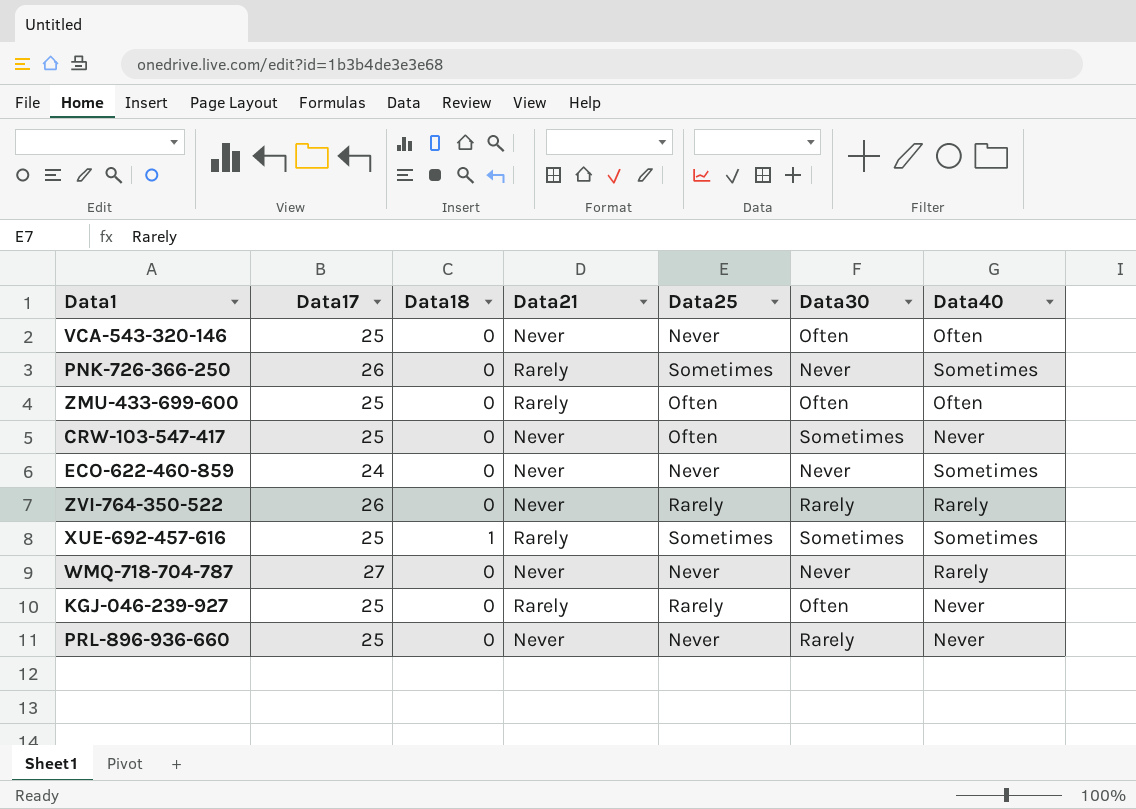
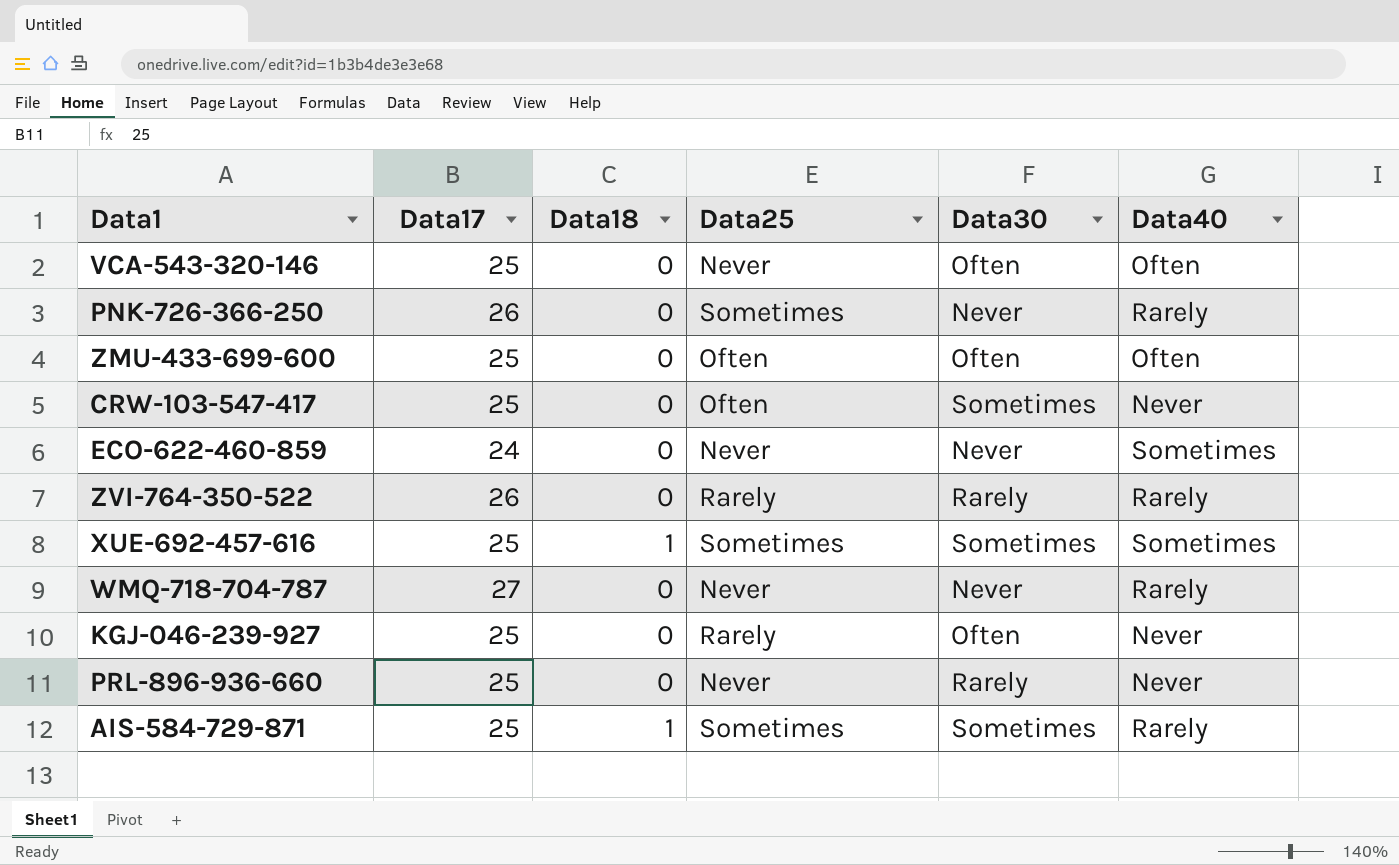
column Data21 | position: 4 -> none
PNK-726-366-250 | Data40: Sometimes -> Rarely
row AIS-584-729-871: none -> 25 | 1 | Sometimes | Sometimes | Rarely

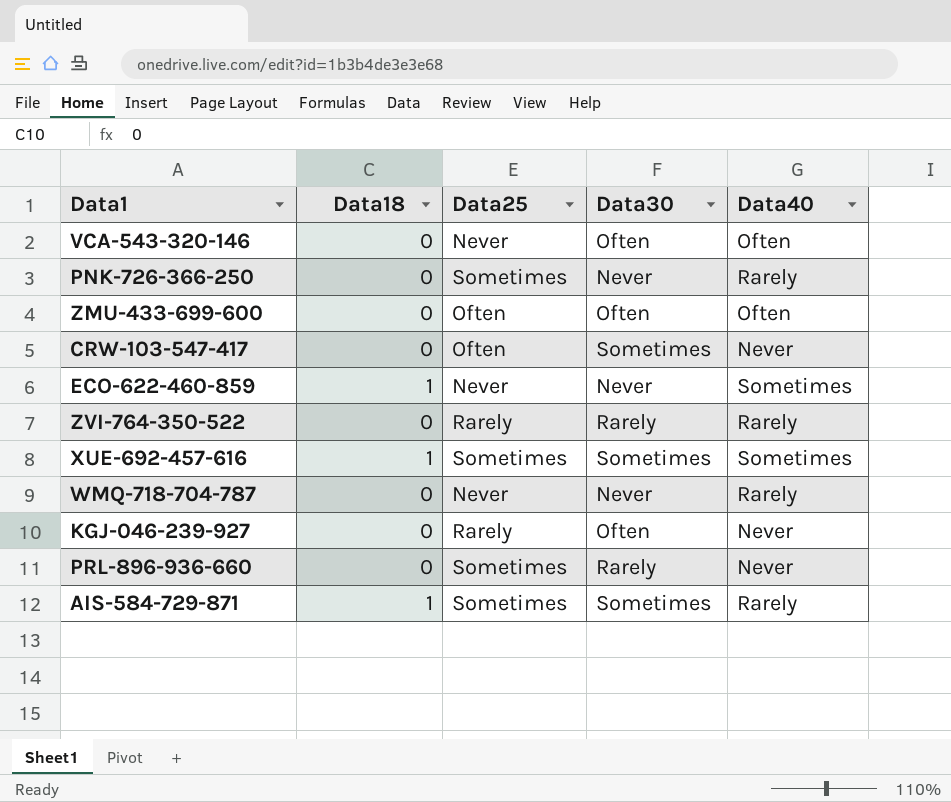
column Data17 | position: 2 -> none
ECO-622-460-859 | Data18: 0 -> 1
PRL-896-936-660 | Data25: Never -> Sometimes

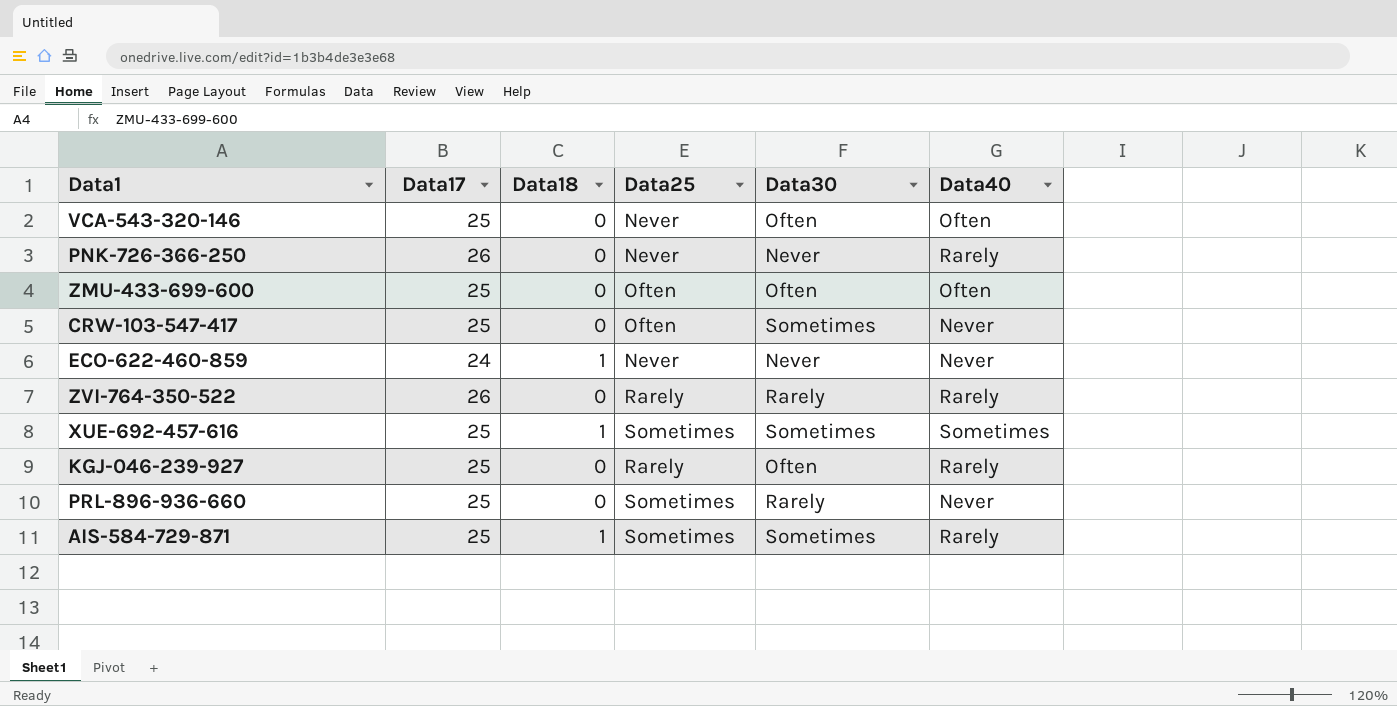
column Data17 | position: none -> 2
row WMQ-718-704-787: 0 | Never | Never | Rarely -> none
PNK-726-366-250 | Data25: Sometimes -> Never
ECO-622-460-859 | Data40: Sometimes -> Never
KGJ-046-239-927 | Data40: Never -> Rarely

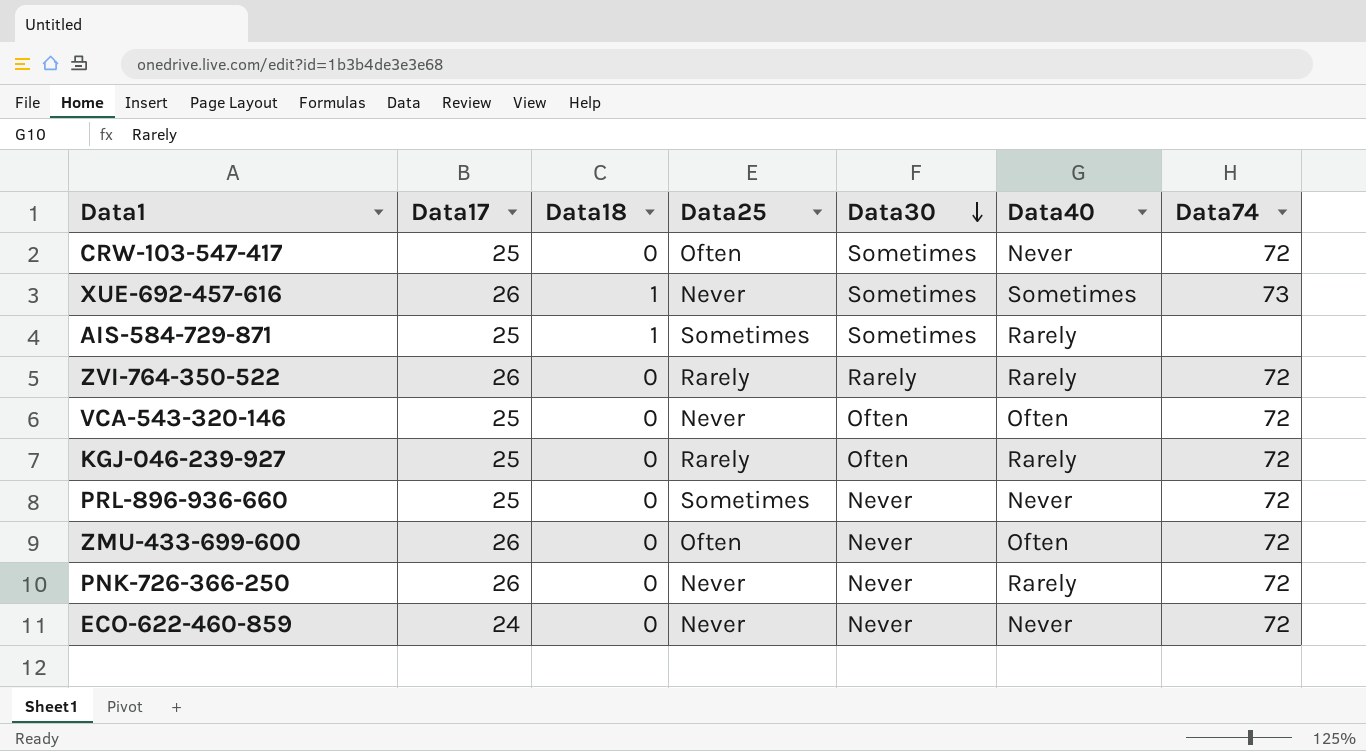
row order: none -> Data30 descending
column Data74 | position: none -> 7
XUE-692-457-616 | Data17: 25 -> 26
XUE-692-457-616 | Data25: Sometimes -> Never
PRL-896-936-660 | Data30: Rarely -> Never
ZMU-433-699-600 | Data17: 25 -> 26
ZMU-433-699-600 | Data30: Often -> Never
ECO-622-460-859 | Data18: 1 -> 0

